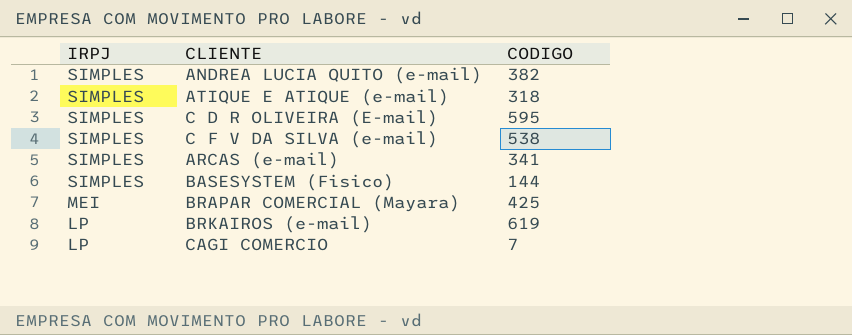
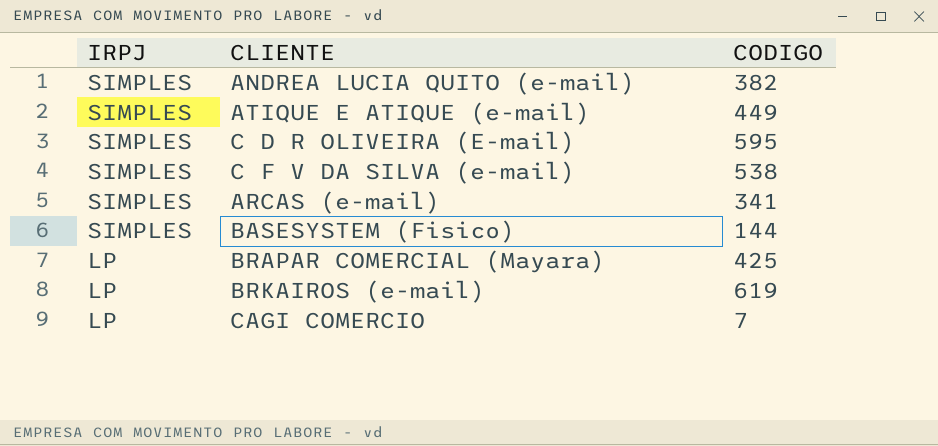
ATIQUE E ATIQUE (e-mail) | CODIGO: 318 -> 449
BRAPAR COMERCIAL (Mayara) | IRPJ: MEI -> LP

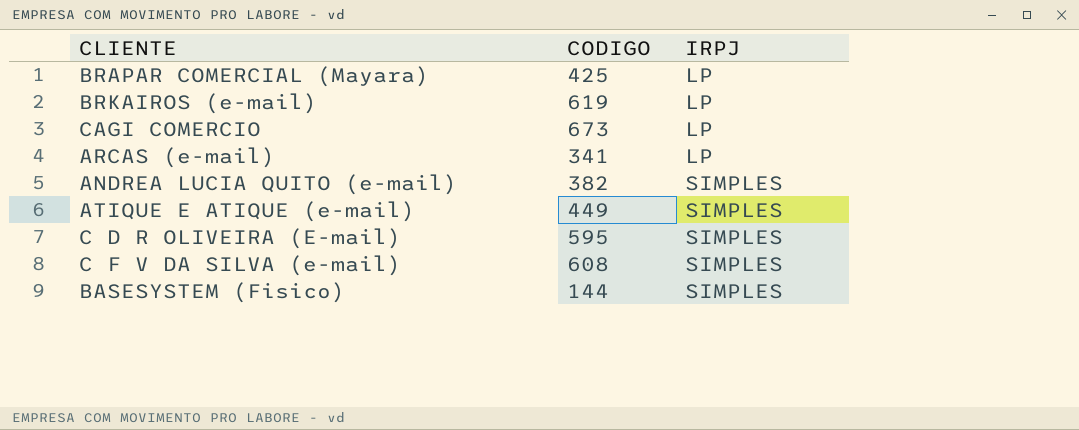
row order: IRPJ descending -> IRPJ ascending
column IRPJ | position: 1 -> 3
CAGI COMERCIO | CODIGO: 7 -> 673
ARCAS (e-mail) | IRPJ: SIMPLES -> LP
C F V DA SILVA (e-mail) | CODIGO: 538 -> 608

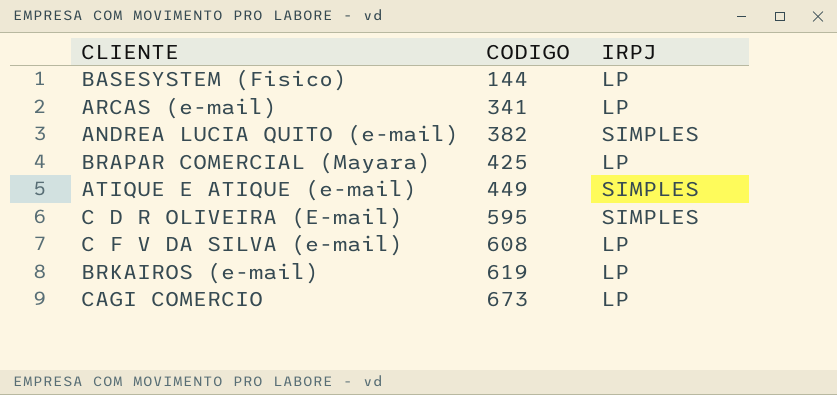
row order: IRPJ ascending -> CODIGO ascending
BASESYSTEM (Fisico) | IRPJ: SIMPLES -> LP
C F V DA SILVA (e-mail) | IRPJ: SIMPLES -> LP

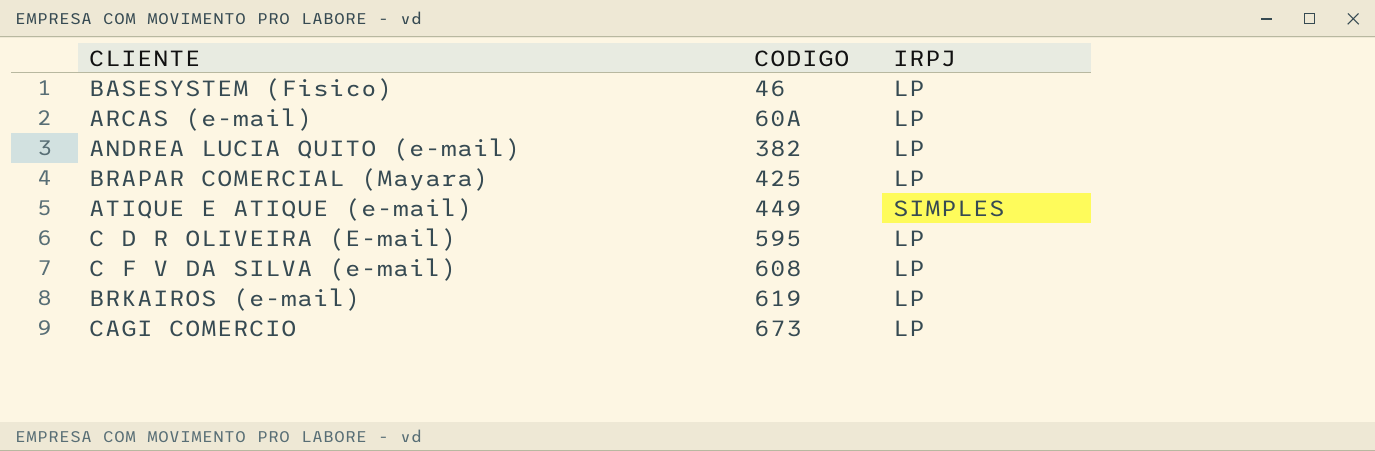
BASESYSTEM (Fisico) | CODIGO: 144 -> 46
ARCAS (e-mail) | CODIGO: 341 -> 60A
ANDREA LUCIA QUITO (e-mail) | IRPJ: SIMPLES -> LP
C D R OLIVEIRA (E-mail) | IRPJ: SIMPLES -> LP

